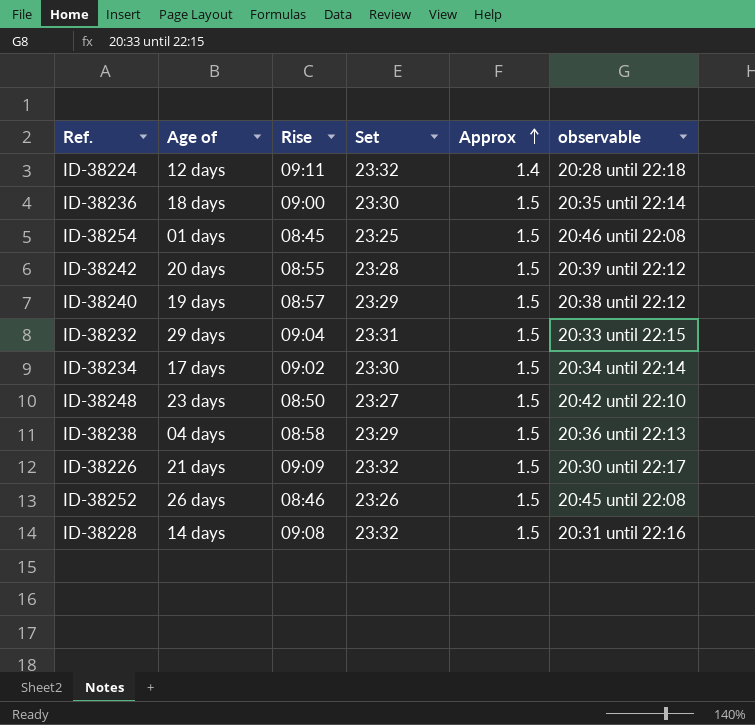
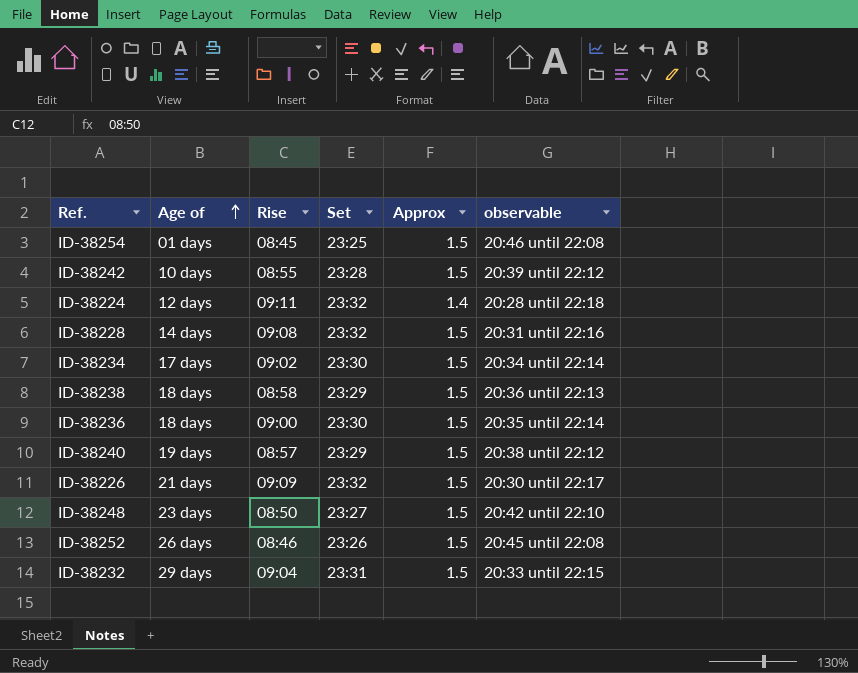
row order: Approx ascending -> Age of ascending
ID-38242 | Age of: 20 days -> 10 days
ID-38238 | Age of: 04 days -> 18 days

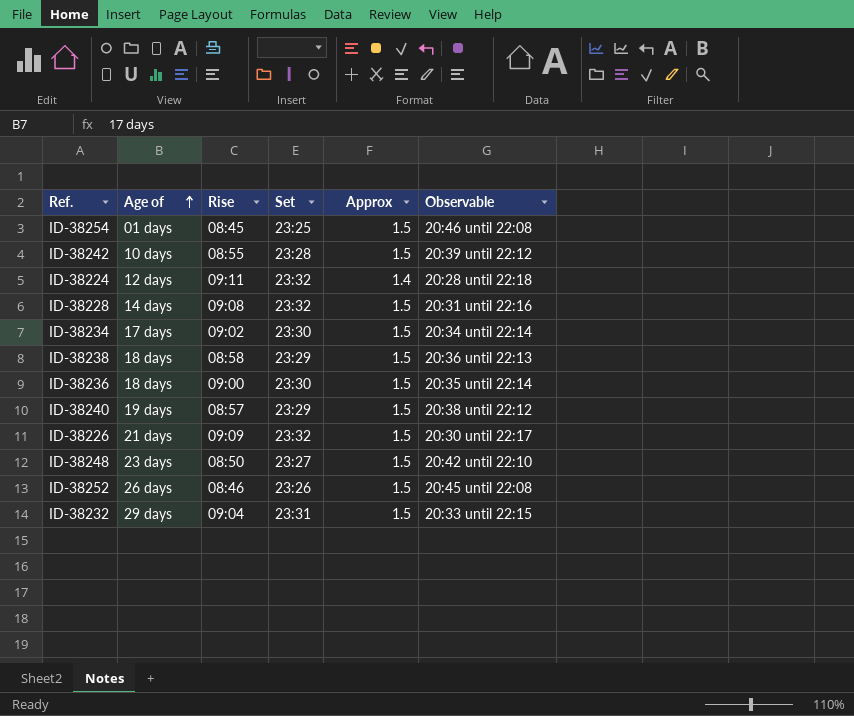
column name: observable -> Observable

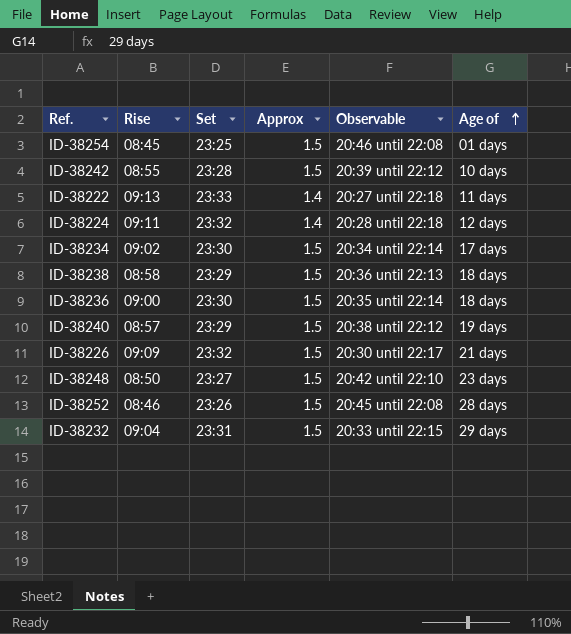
column Age of | position: 2 -> 6
row ID-38228: 14 days | 09:08 | 23:32 | 1.5 | 20:31 until 22:16 -> none
row ID-38222: none -> 09:13 | 23:33 | 1.4 | 20:27 until 22:18 | 11 days
ID-38252 | Age of: 26 days -> 28 days

